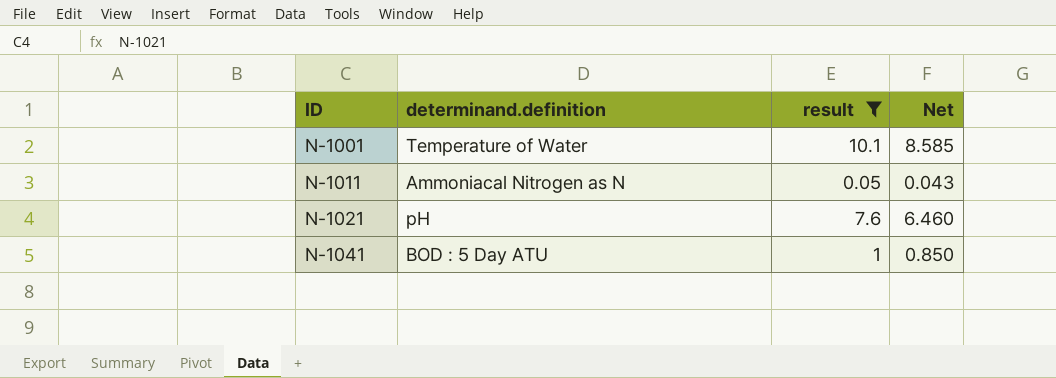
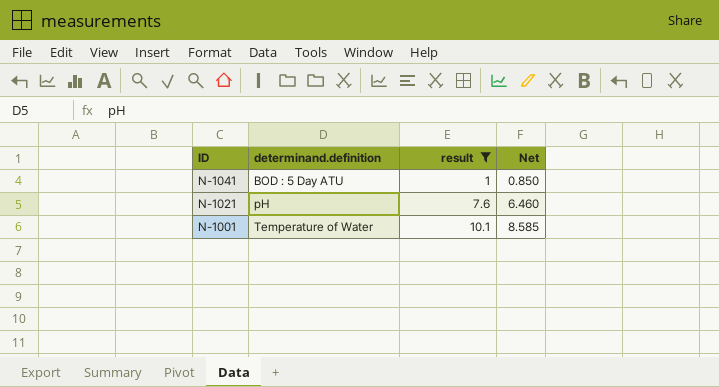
row order: ID ascending -> ID descending
row N-1011: Ammoniacal Nitrogen as N | 0.05 | 0.043 -> none

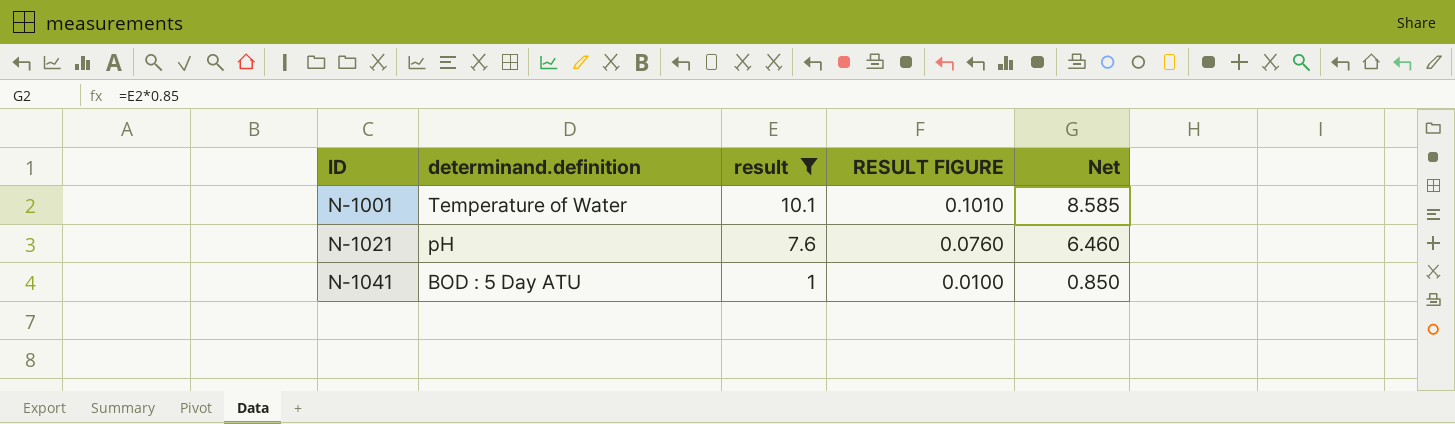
row order: ID descending -> ID ascending
column RESULT FIGURE | formula: none -> [result] * 0.01

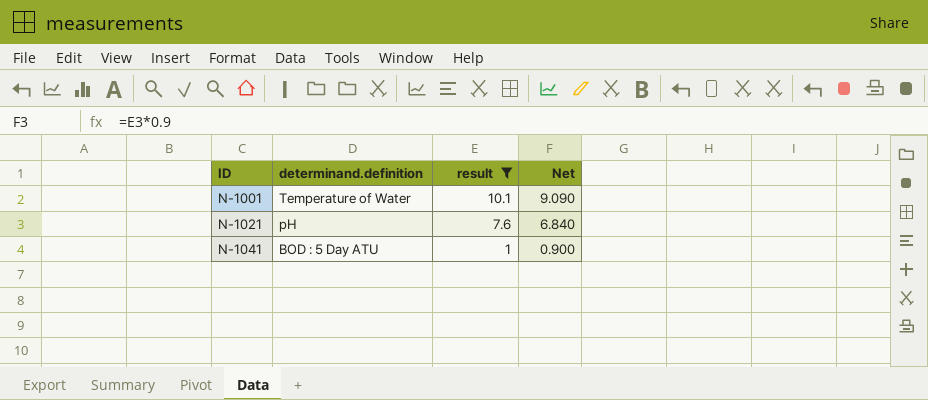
column RESULT FIGURE | formula: [result] * 0.01 -> none
column Net | formula: [result] * 0.85 -> [result] * 0.9

